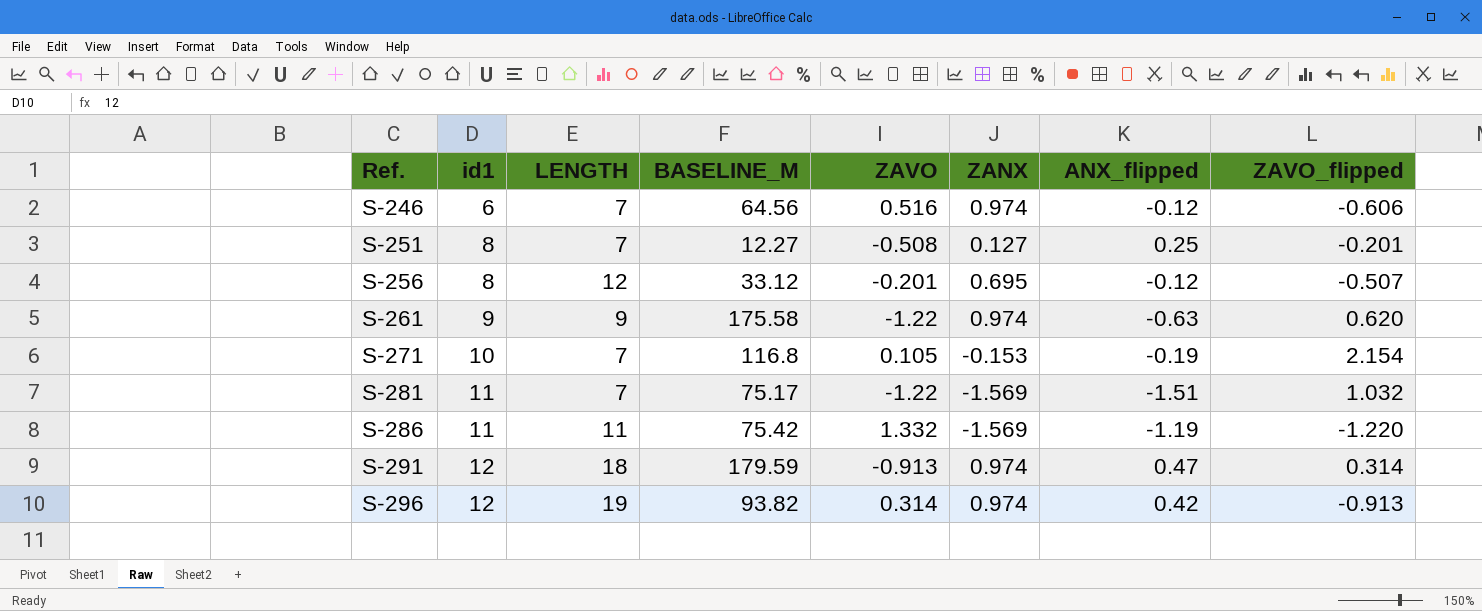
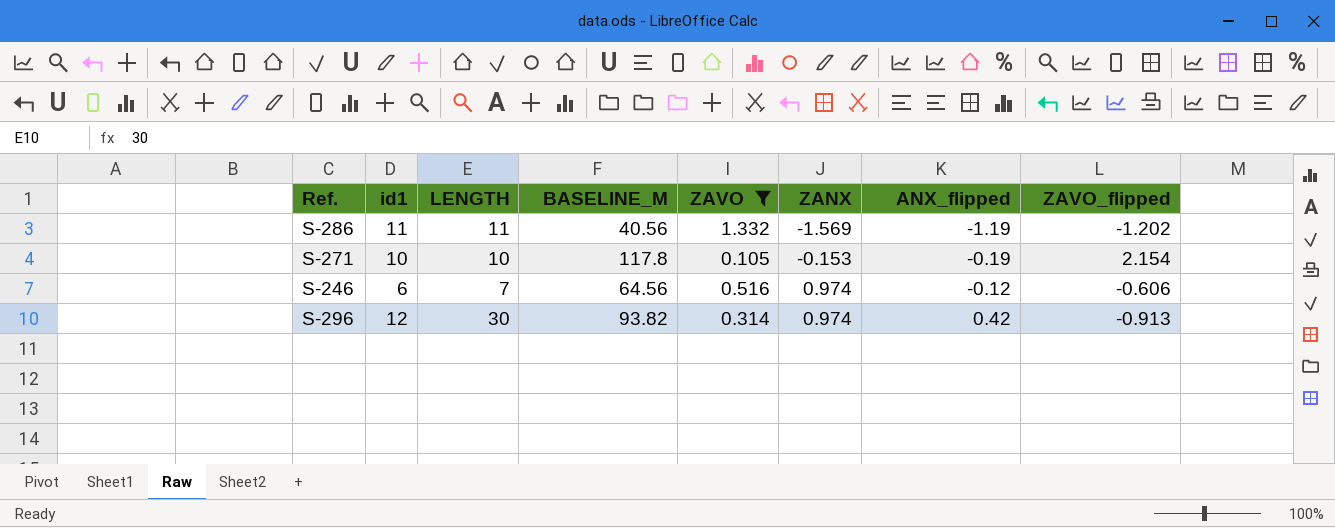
filter: none -> ZAVO >= 0.105
row order: Ref. ascending -> ZANX ascending
S-286 | BASELINE_M: 75.42 -> 40.56
S-286 | ZAVO_flipped: -1.220 -> -1.202
S-271 | LENGTH: 7 -> 10
S-271 | BASELINE_M: 116.8 -> 117.8
S-296 | LENGTH: 19 -> 30

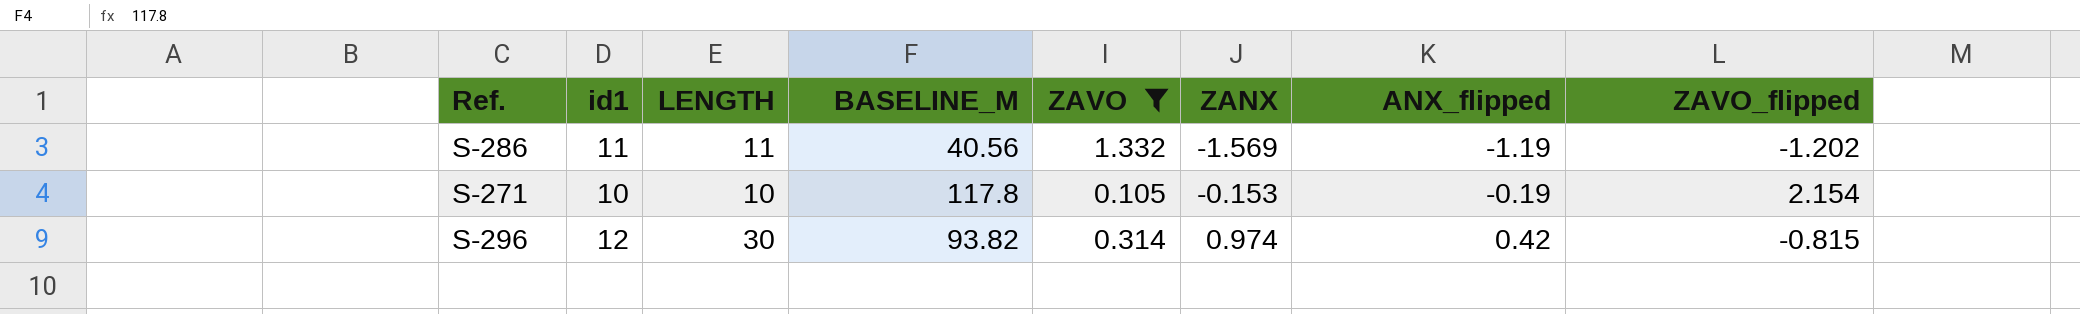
row S-246: 6 | 7 | 64.56 | 0.516 | 0.974 | -0.12 | -0.606 -> none
S-296 | ZAVO_flipped: -0.913 -> -0.815

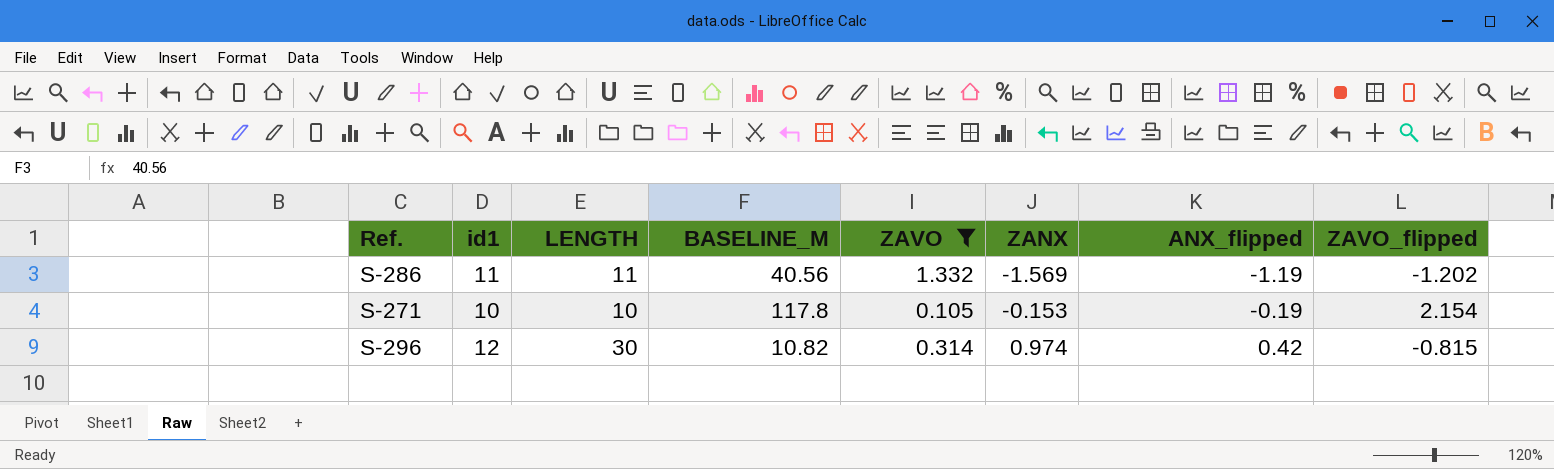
S-296 | BASELINE_M: 93.82 -> 10.82

